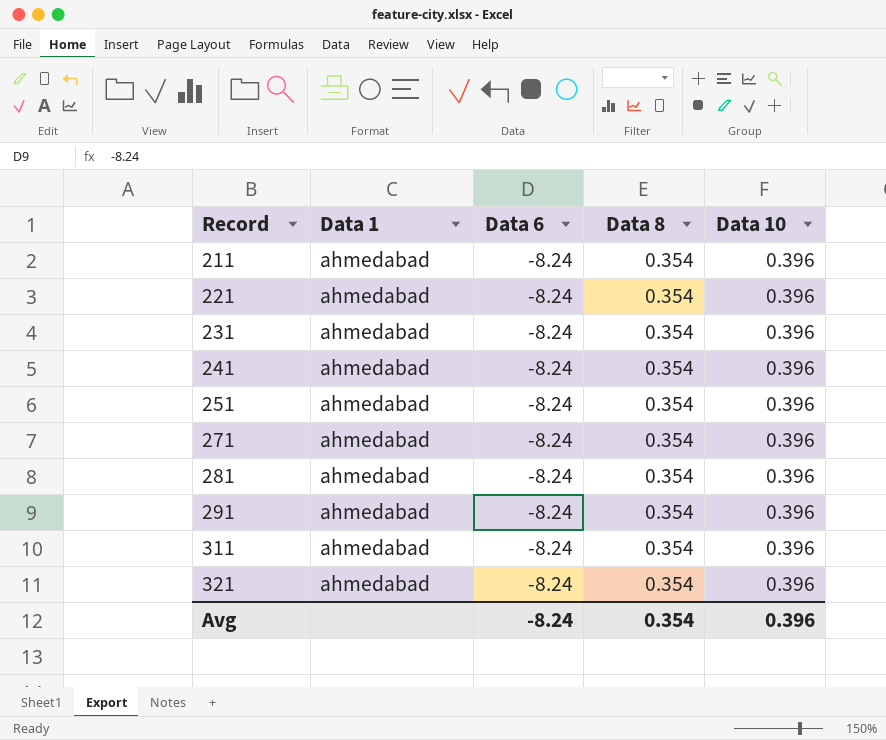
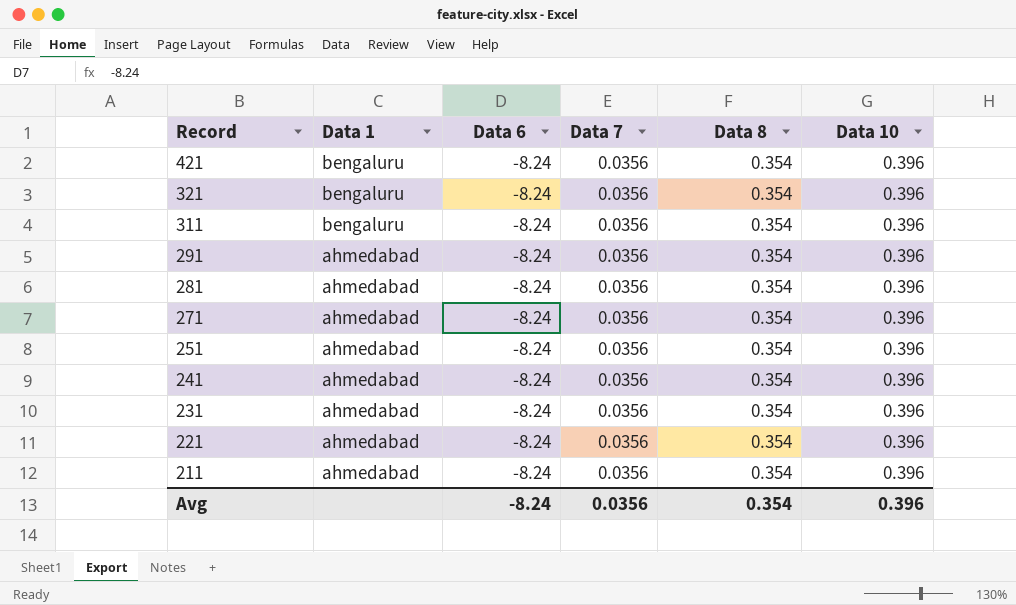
row order: Record ascending -> Record descending
column Data 7 | position: none -> 4
row 421: none -> bengaluru | -8.24 | 0.0356 | 0.354 | 0.396
321 | Data 1: ahmedabad -> bengaluru
311 | Data 1: ahmedabad -> bengaluru

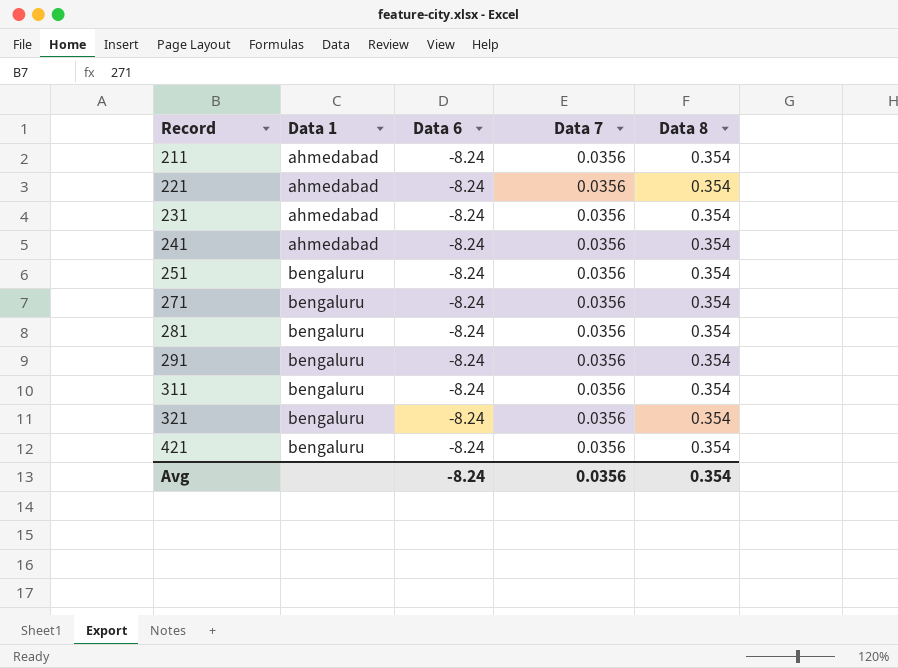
row order: Record descending -> Record ascending
column Data 10 | position: 6 -> none
251 | Data 1: ahmedabad -> bengaluru
271 | Data 1: ahmedabad -> bengaluru
281 | Data 1: ahmedabad -> bengaluru
291 | Data 1: ahmedabad -> bengaluru

